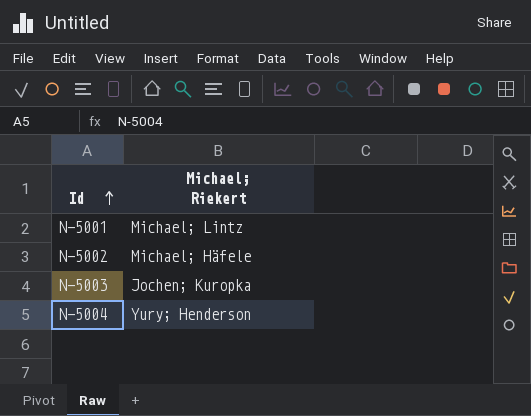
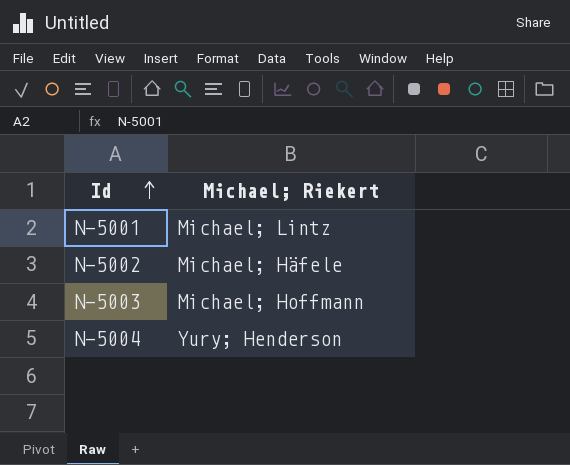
N-5003 | Michael; Riekert: Jochen; Kuropka -> Michael; Hoffmann

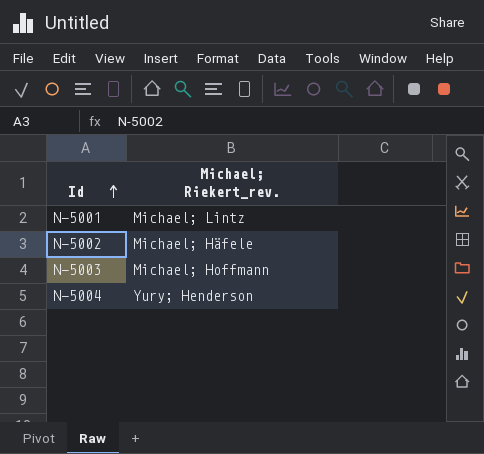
column name: Michael; Riekert -> Michael; Riekert_rev.

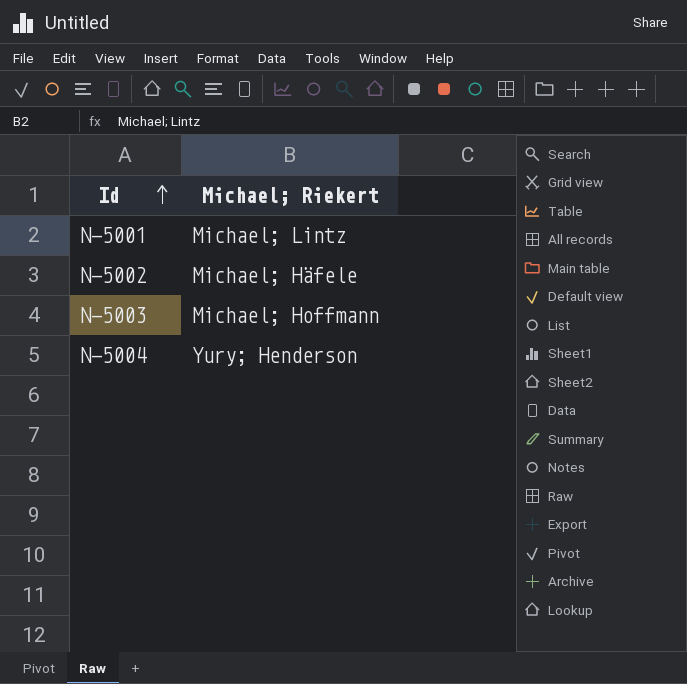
column name: Michael; Riekert_rev. -> Michael; Riekert

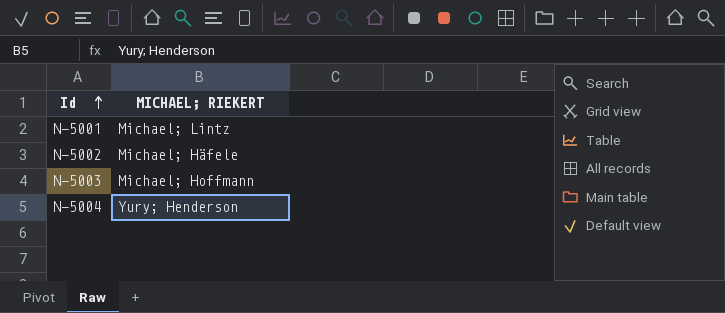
column name: Michael; Riekert -> MICHAEL; RIEKERT

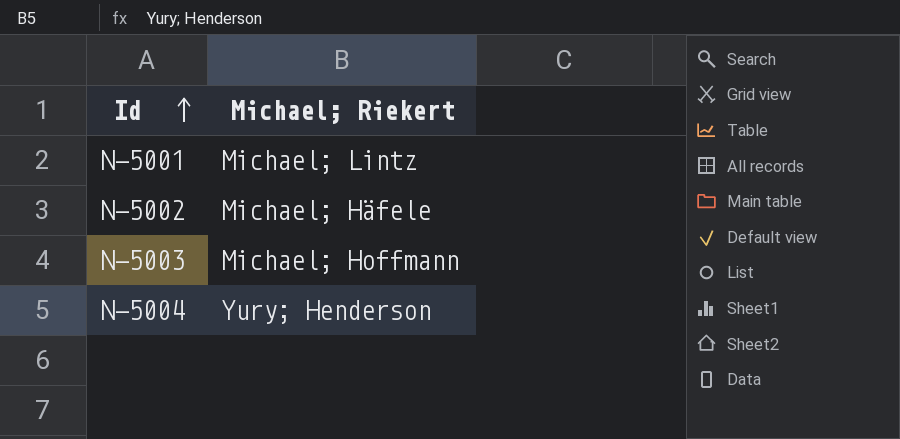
column name: MICHAEL; RIEKERT -> Michael; Riekert

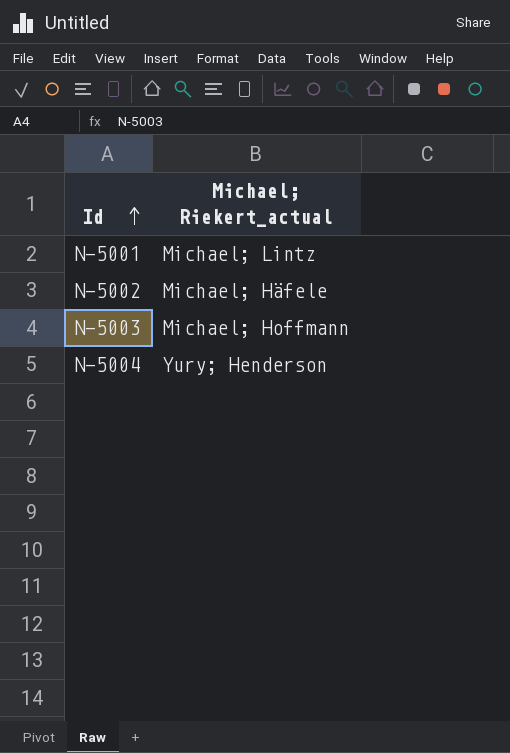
column name: Michael; Riekert -> Michael; Riekert_actual

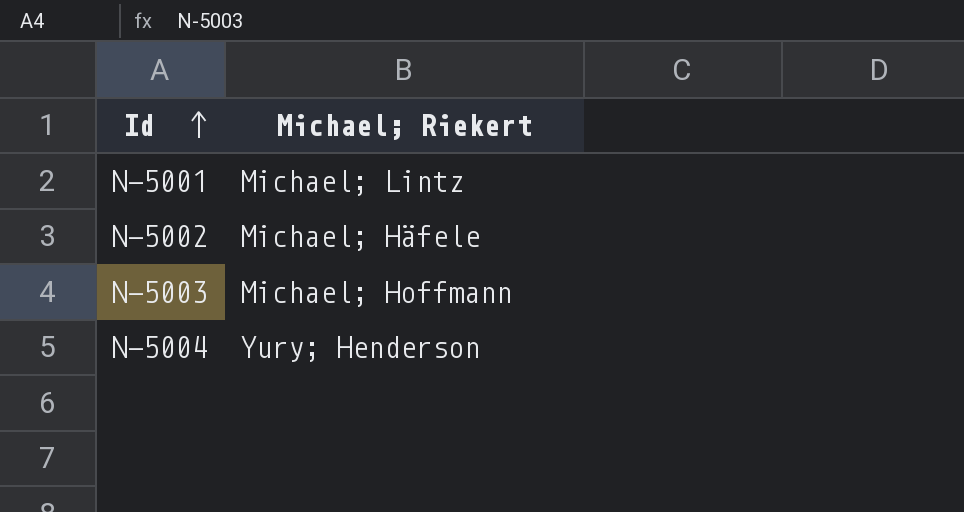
column name: Michael; Riekert_actual -> Michael; Riekert

